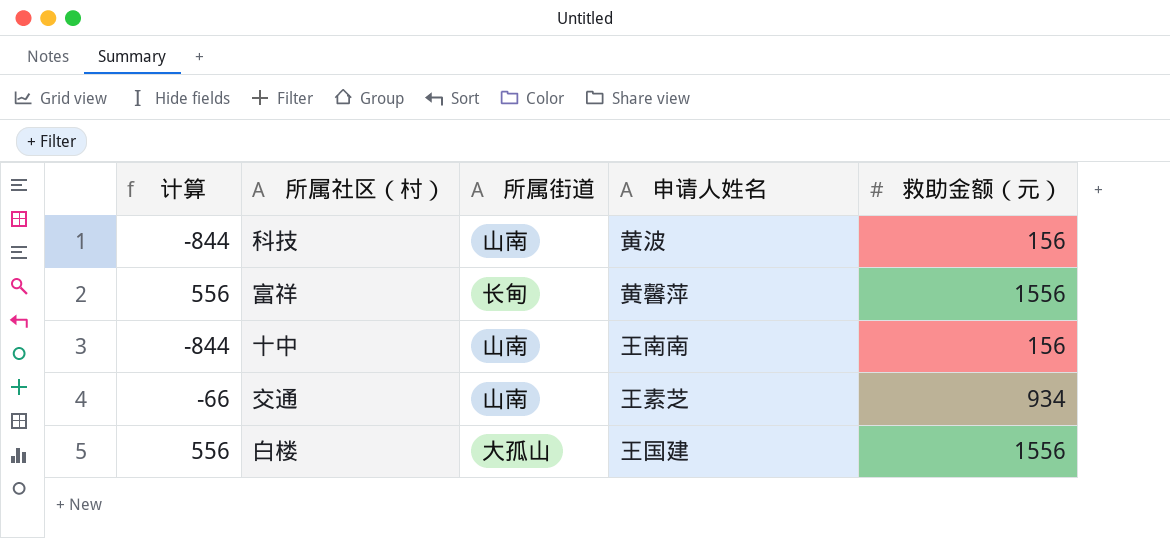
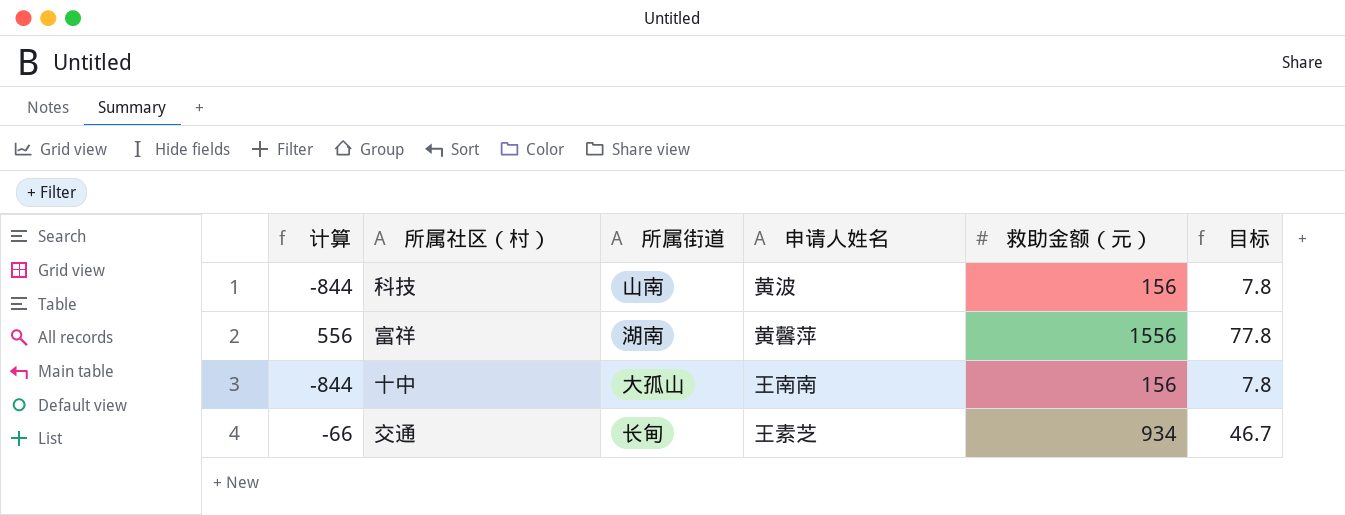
column 目标 | formula: none -> [救助金额（元）] * 0.05
row 白楼: 556 | 大孤山 | 王国建 | 1556 -> none
富祥 | 所属街道: 长甸 -> 湖南
十中 | 所属街道: 山南 -> 大孤山
交通 | 所属街道: 山南 -> 长甸

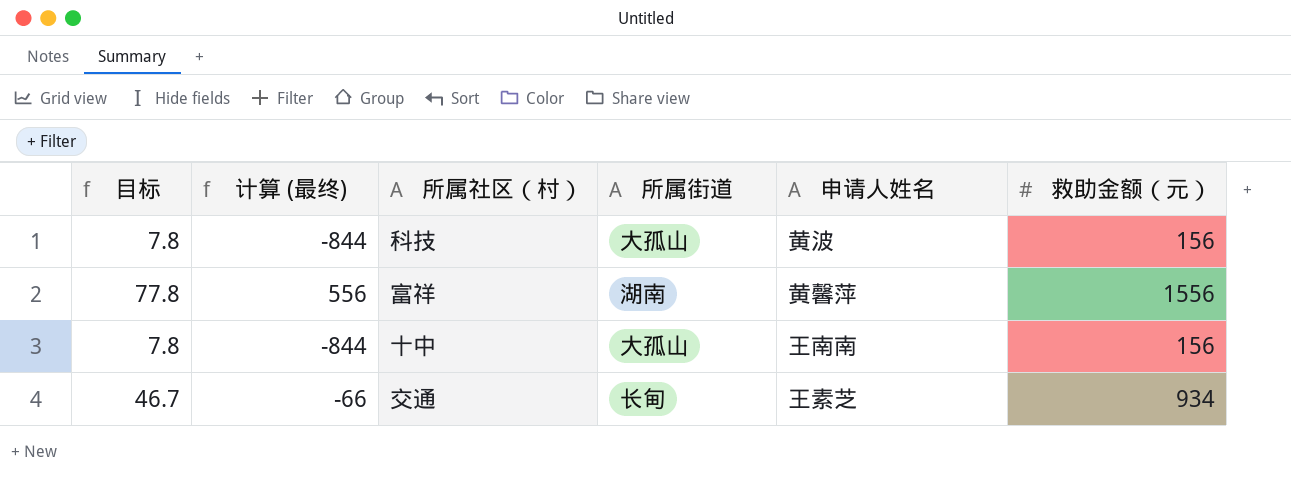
column 目标 | position: 6 -> 1
column name: 计算 -> 计算 (最终)
科技 | 所属街道: 山南 -> 大孤山

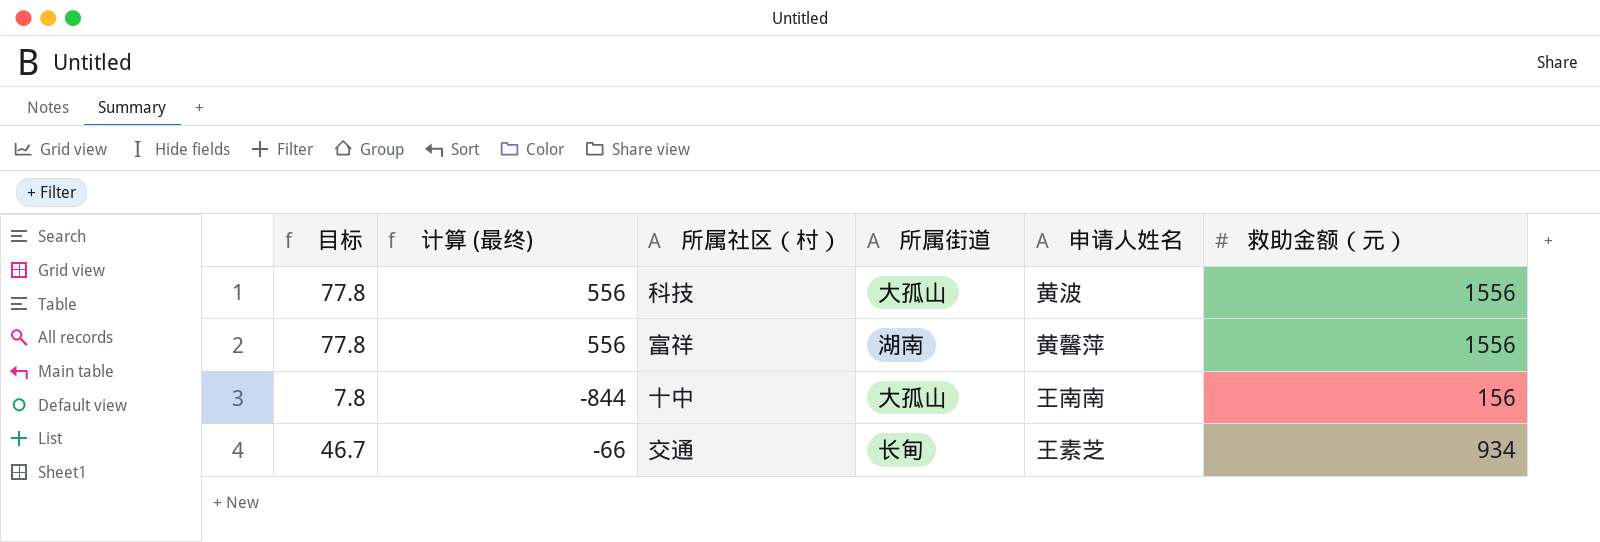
科技 | 目标: 7.8 -> 77.8
科技 | 计算 (最终): -844 -> 556
科技 | 救助金额（元）: 156 -> 1556

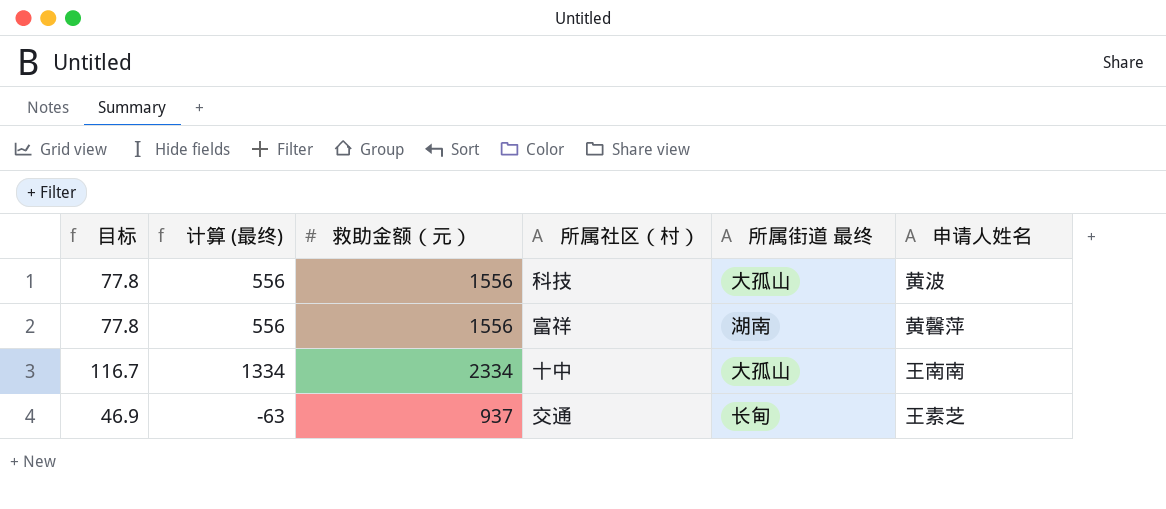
column 救助金额（元） | position: 6 -> 3
column name: 所属街道 -> 所属街道 最终
十中 | 目标: 7.8 -> 116.7
十中 | 计算 (最终): -844 -> 1334
十中 | 救助金额（元）: 156 -> 2334
交通 | 目标: 46.7 -> 46.9
交通 | 计算 (最终): -66 -> -63
交通 | 救助金额（元）: 934 -> 937

